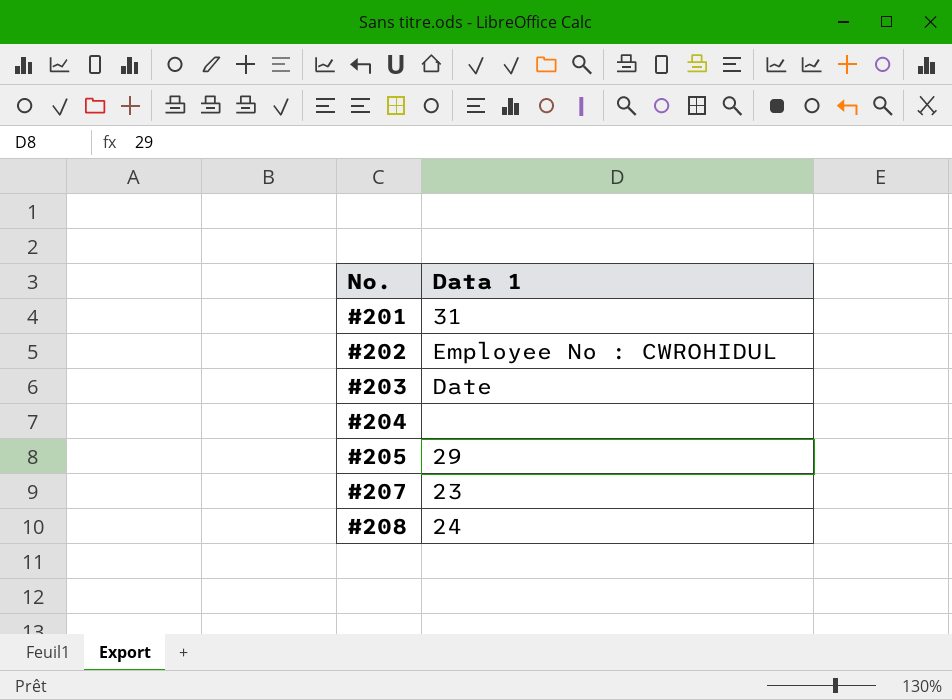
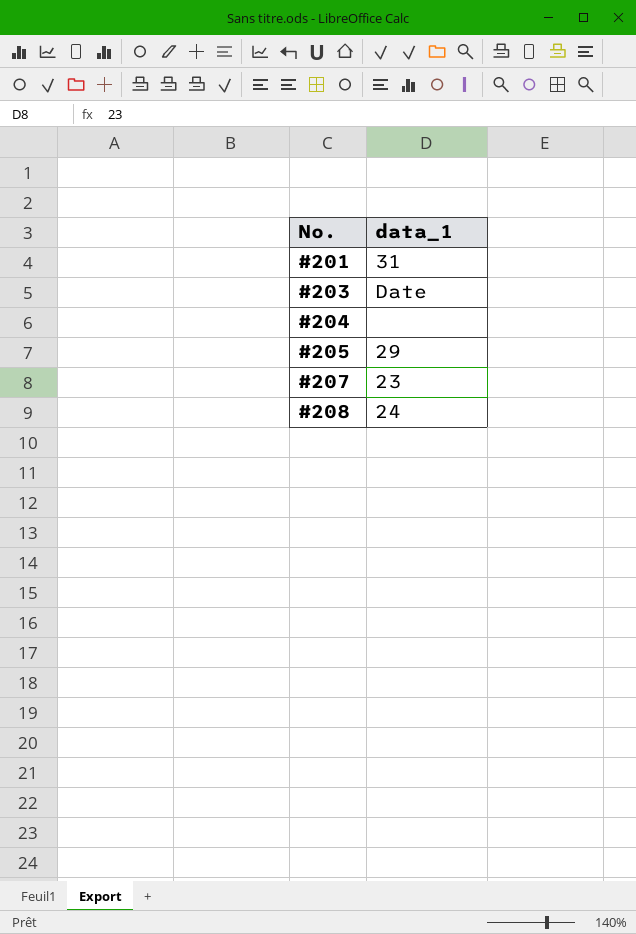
column name: Data 1 -> data_1
row #202: Employee No : CWROHIDUL -> none

